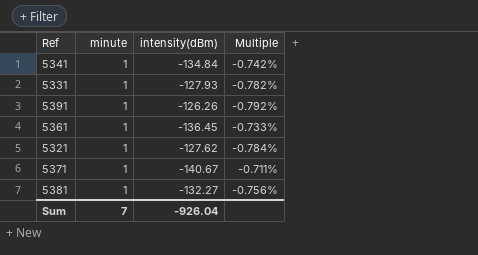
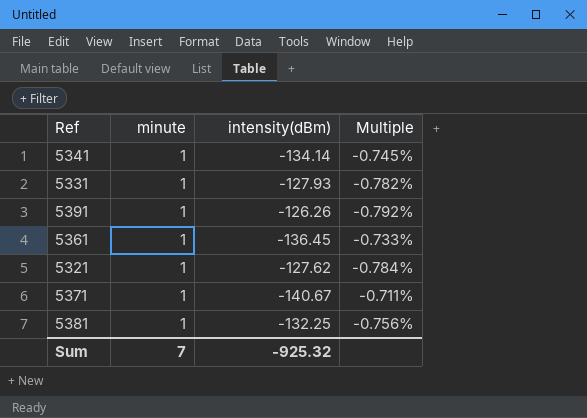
5341 | intensity(dBm): -134.84 -> -134.14
5341 | Multiple: -0.742% -> -0.745%
5381 | intensity(dBm): -132.27 -> -132.25
Sum | intensity(dBm): -926.04 -> -925.32

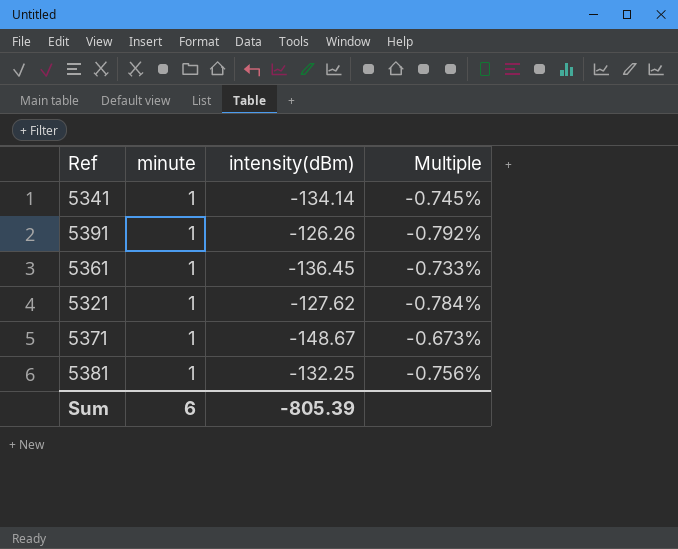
row 5331: 1 | -127.93 | -0.782% -> none
5371 | intensity(dBm): -140.67 -> -148.67
5371 | Multiple: -0.711% -> -0.673%
Sum | minute: 7 -> 6
Sum | intensity(dBm): -925.32 -> -805.39

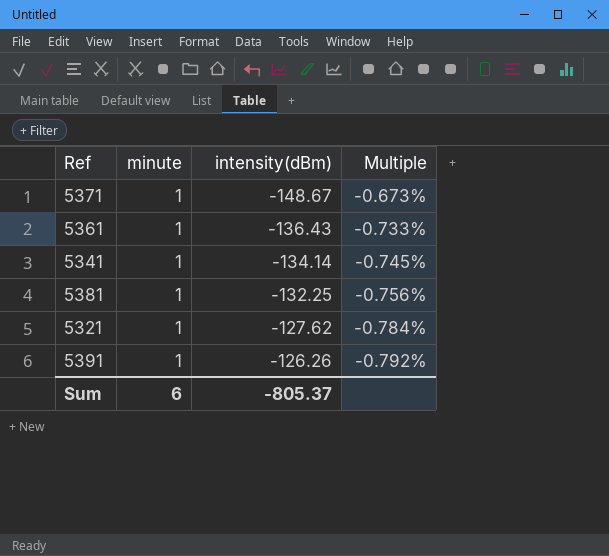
row order: none -> intensity(dBm) ascending
5361 | intensity(dBm): -136.45 -> -136.43
Sum | intensity(dBm): -805.39 -> -805.37

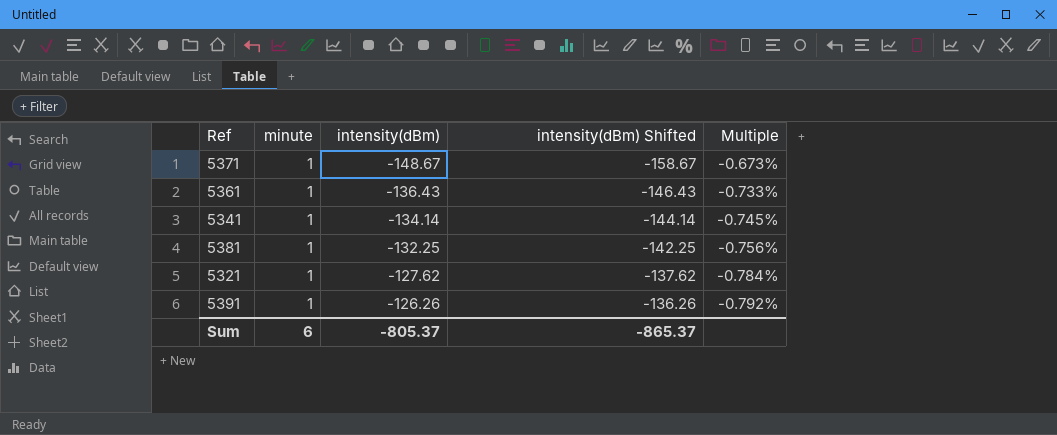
column intensity(dBm) Shifted | formula: none -> [intensity(dBm)] - 10

